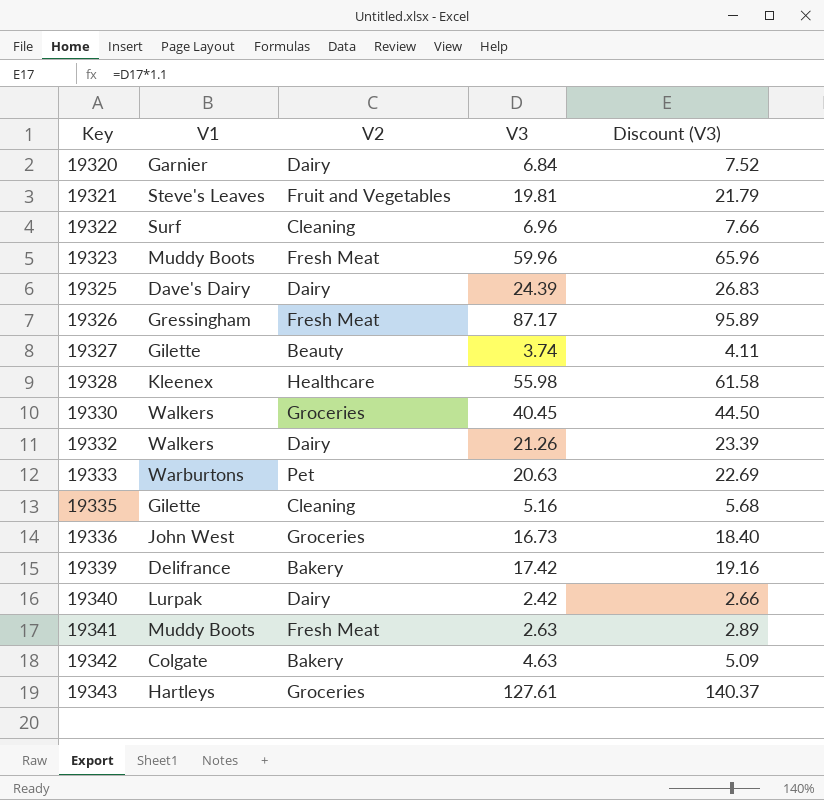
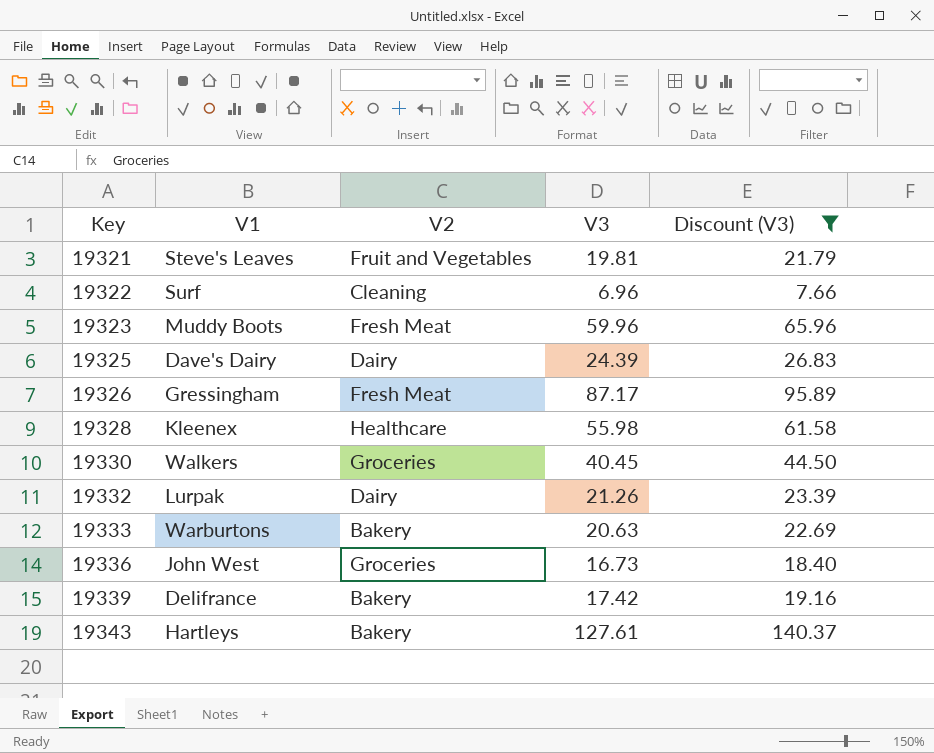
filter: none -> Discount (V3) >= 7.66
19332 | V1: Walkers -> Lurpak
19333 | V2: Pet -> Bakery
19343 | V2: Groceries -> Bakery

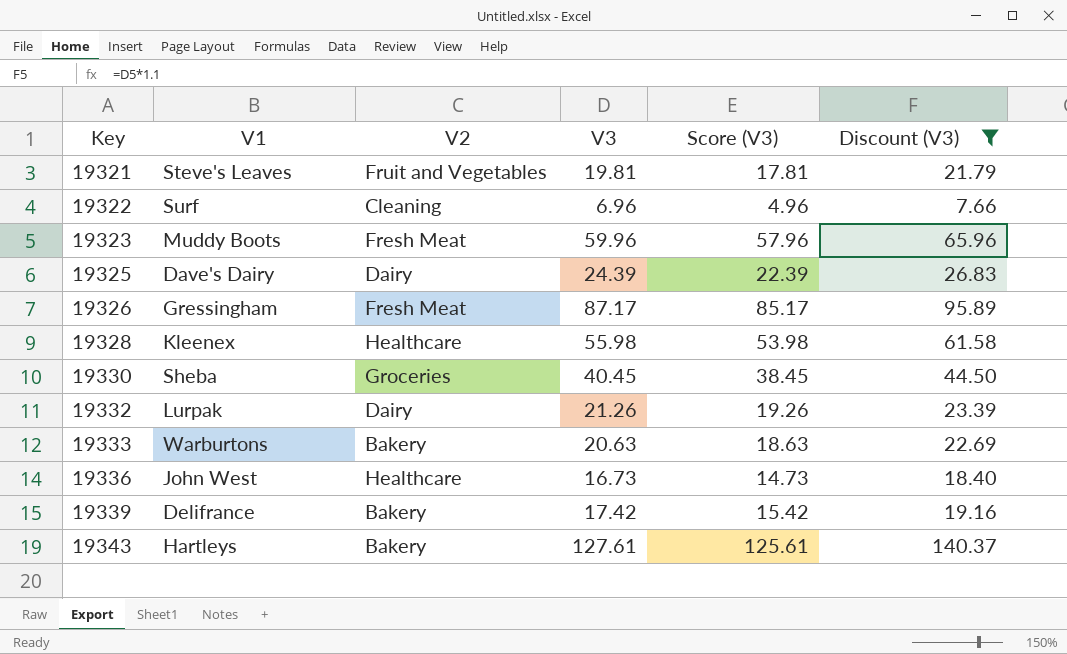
column Score (V3) | formula: none -> [V3] - 2
19330 | V1: Walkers -> Sheba
19336 | V2: Groceries -> Healthcare

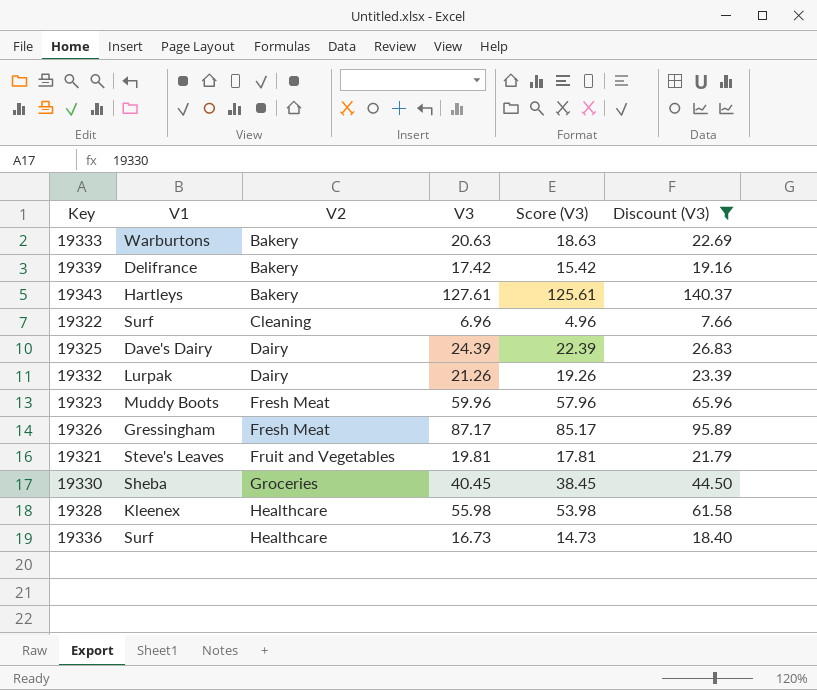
row order: Key ascending -> V2 ascending
19336 | V1: John West -> Surf

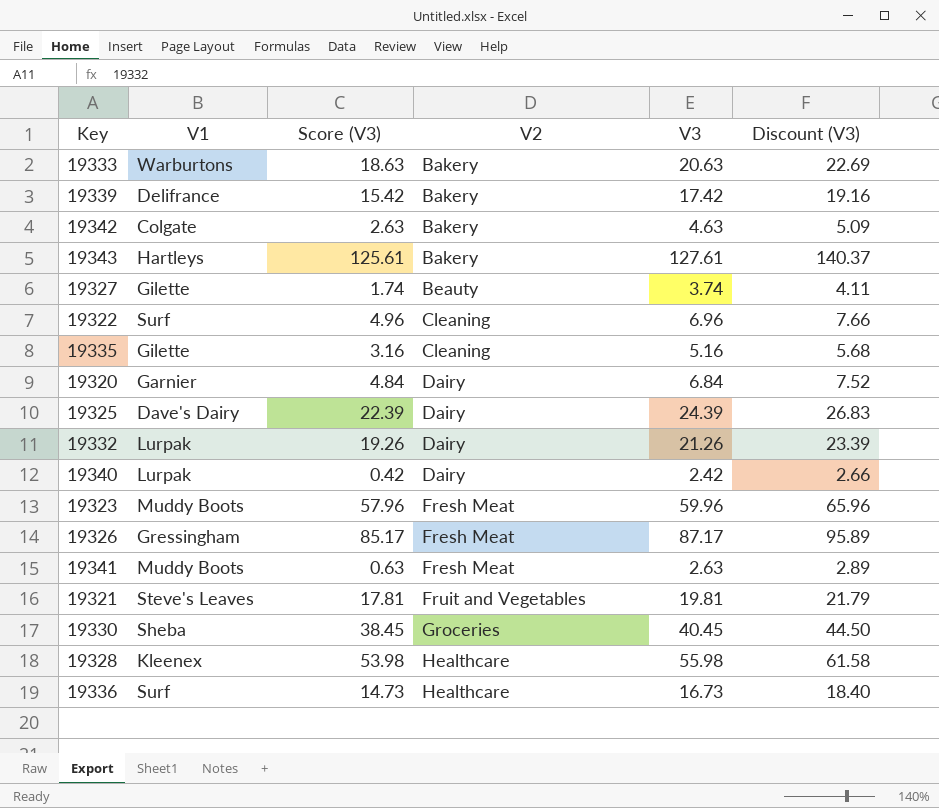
filter: Discount (V3) >= 7.66 -> none
column Score (V3) | position: 5 -> 3

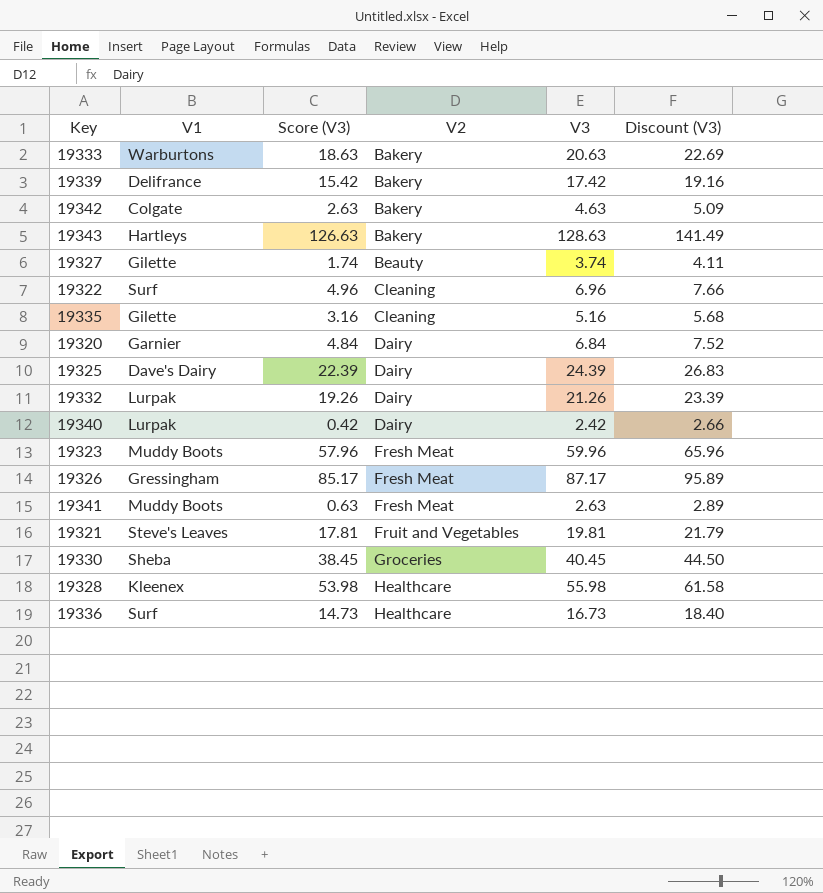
19343 | Score (V3): 125.61 -> 126.63
19343 | V3: 127.61 -> 128.63
19343 | Discount (V3): 140.37 -> 141.49

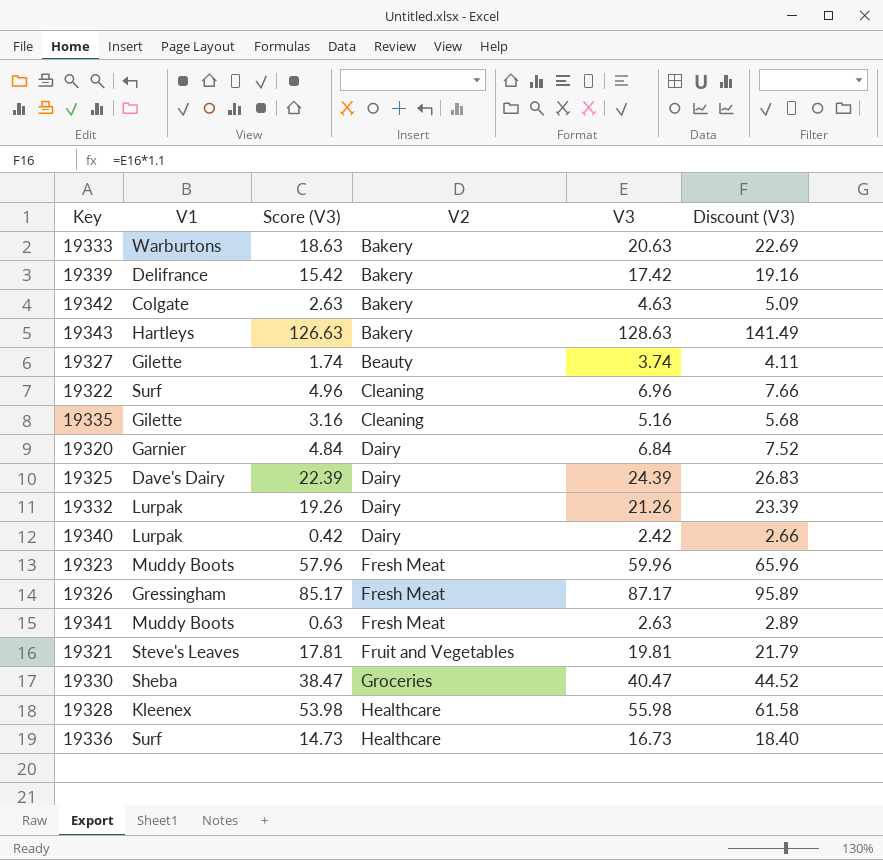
19330 | Score (V3): 38.45 -> 38.47
19330 | V3: 40.45 -> 40.47
19330 | Discount (V3): 44.50 -> 44.52

